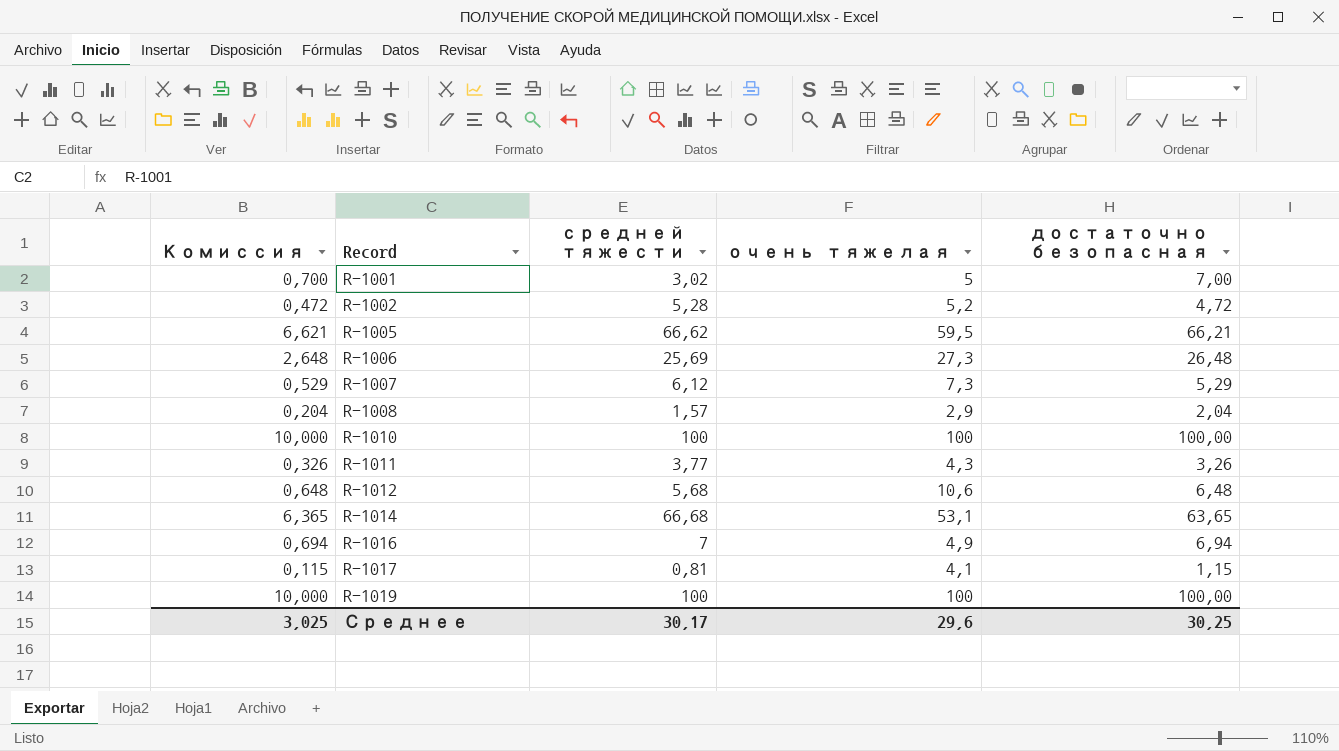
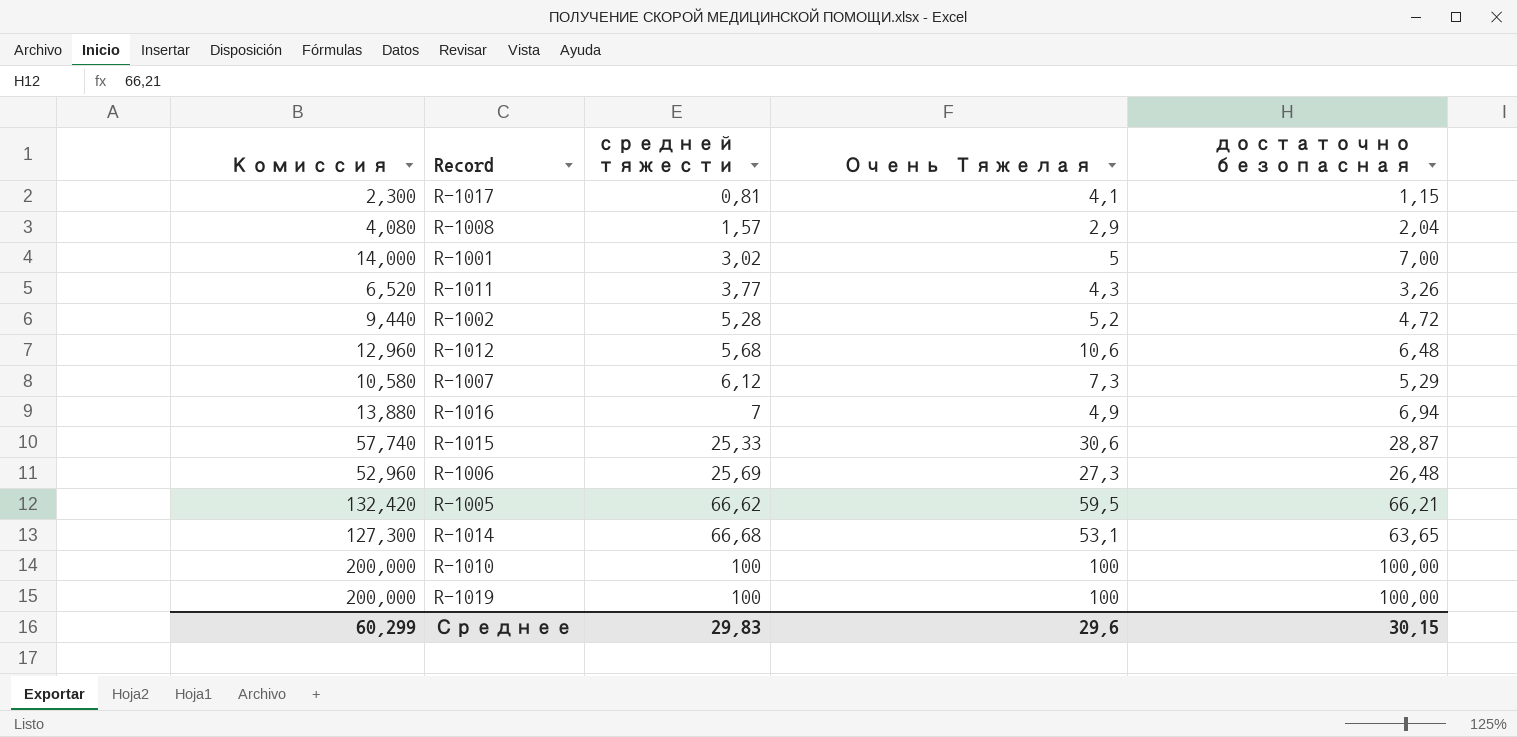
row order: Record ascending -> средней тяжести ascending
column Комиссия | formula: [достаточно безопасная] * 0,1 -> [достаточно безопасная] * 2
column name: очень тяжелая -> Очень Тяжелая
row R-1015: none -> 57,740 | 25,33 | 30,6 | 28,87
Среднее | Комиссия: 3,025 -> 60,299
Среднее | средней тяжести: 30,17 -> 29,83
Среднее | достаточно безопасная: 30,25 -> 30,15

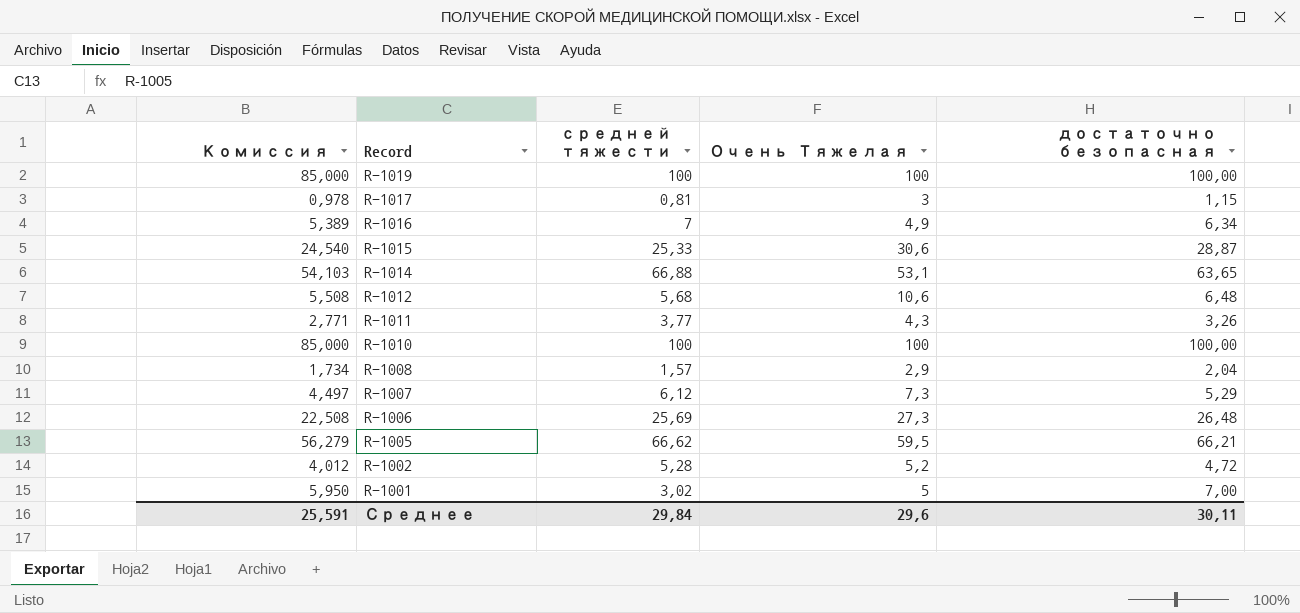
row order: средней тяжести ascending -> Record descending
column Комиссия | formula: [достаточно безопасная] * 2 -> [достаточно безопасная] * 0,85
R-1017 | Очень Тяжелая: 4,1 -> 3
R-1016 | достаточно безопасная: 6,94 -> 6,34
R-1014 | средней тяжести: 66,68 -> 66,88
Среднее | Комиссия: 60,299 -> 25,591
Среднее | средней тяжести: 29,83 -> 29,84
Среднее | достаточно безопасная: 30,15 -> 30,11

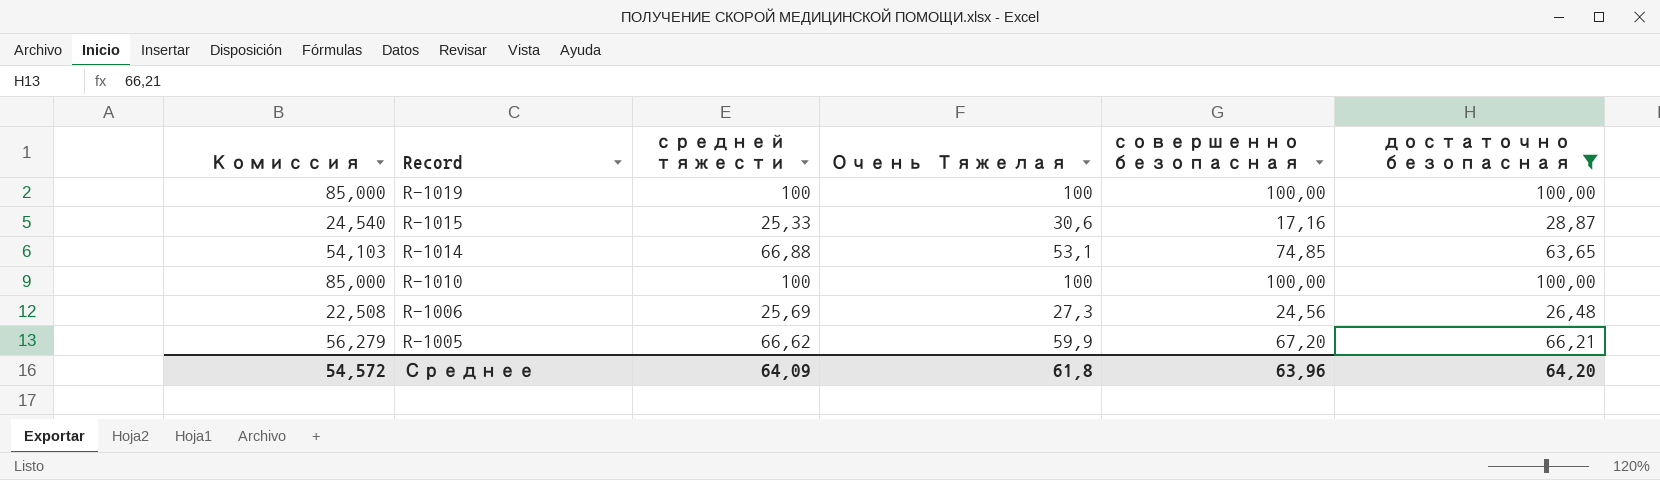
filter: none -> достаточно безопасная >= 26,48
column совершенно безопасная | position: none -> 5
R-1005 | Очень Тяжелая: 59,5 -> 59,9
Среднее | Комиссия: 25,591 -> 54,572
Среднее | средней тяжести: 29,84 -> 64,09
Среднее | Очень Тяжелая: 29,6 -> 61,8
Среднее | достаточно безопасная: 30,11 -> 64,20

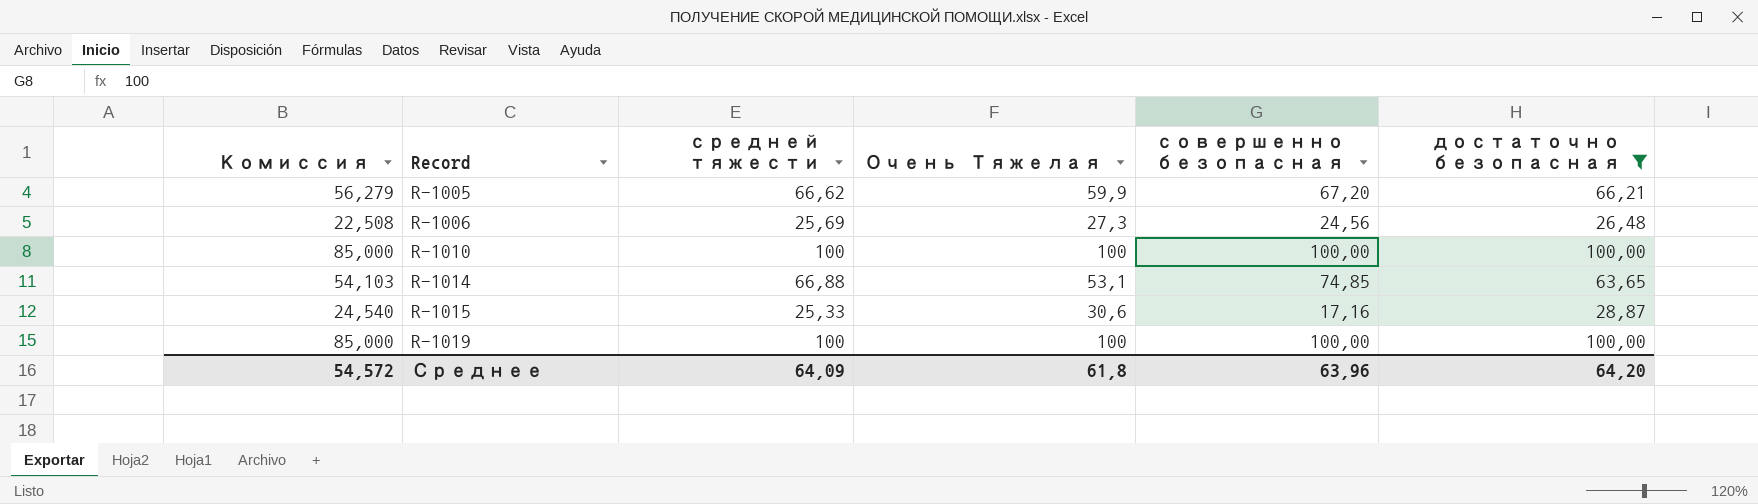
row order: Record descending -> Record ascending

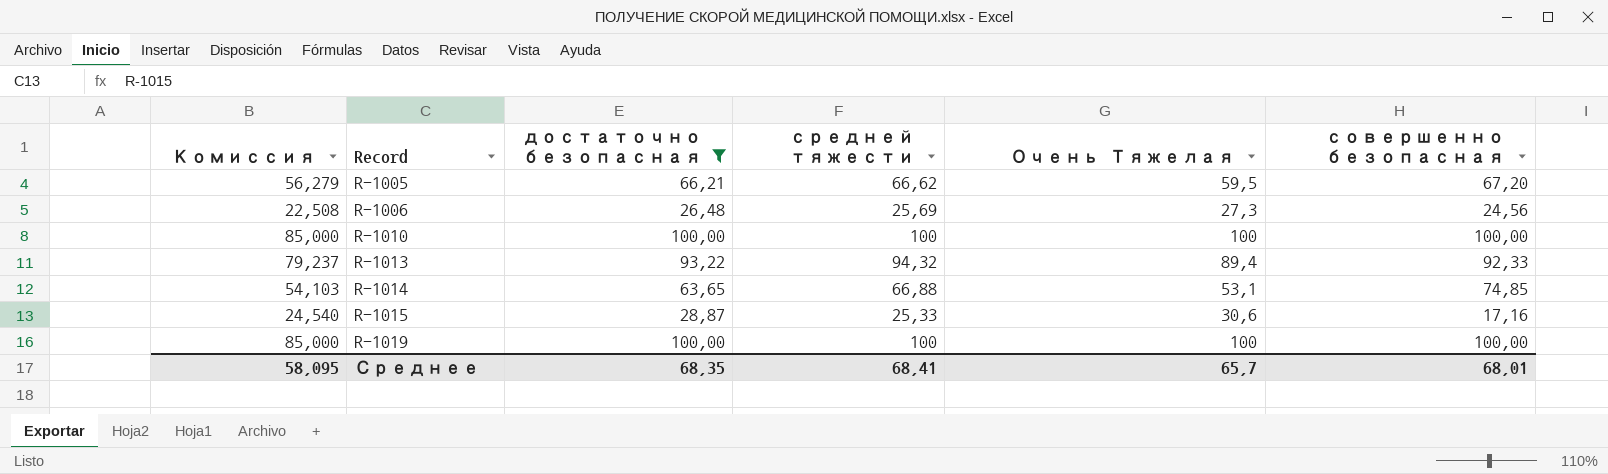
column достаточно безопасная | position: 6 -> 3
R-1005 | Очень Тяжелая: 59,9 -> 59,5
row R-1013: none -> 79,237 | 93,22 | 94,32 | 89,4 | 92,33
Среднее | Комиссия: 54,572 -> 58,095
Среднее | достаточно безопасная: 64,20 -> 68,35
Среднее | средней тяжести: 64,09 -> 68,41
Среднее | Очень Тяжелая: 61,8 -> 65,7
Среднее | совершенно безопасная: 63,96 -> 68,01

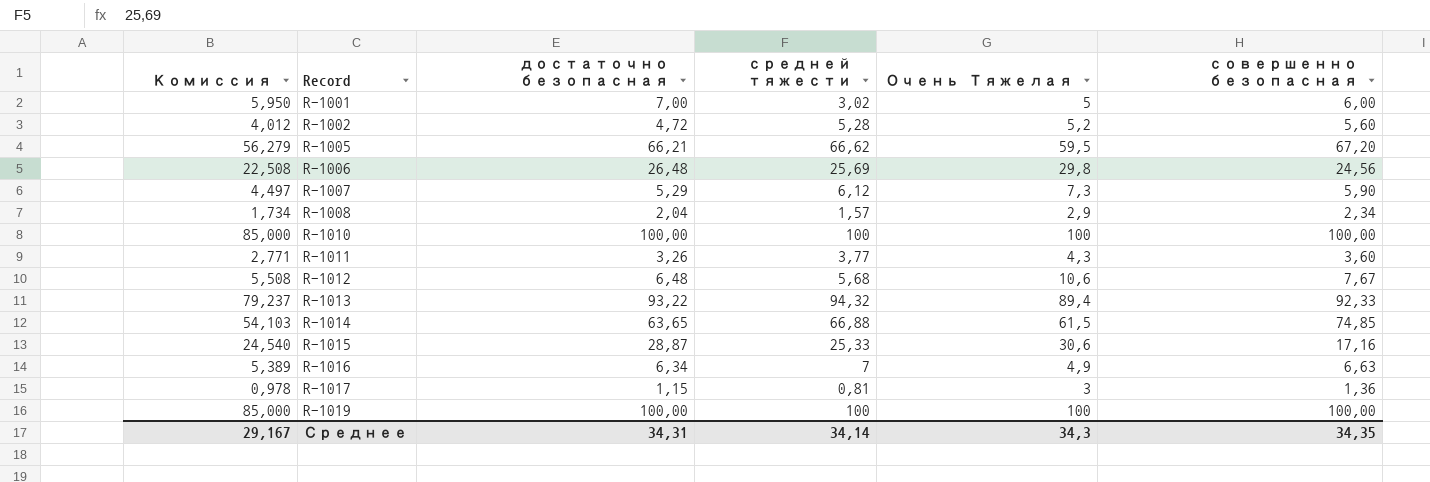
filter: достаточно безопасная >= 26,48 -> none
R-1006 | Очень Тяжелая: 27,3 -> 29,8
R-1014 | Очень Тяжелая: 53,1 -> 61,5
Среднее | Комиссия: 58,095 -> 29,167
Среднее | достаточно безопасная: 68,35 -> 34,31
Среднее | средней тяжести: 68,41 -> 34,14
Среднее | Очень Тяжелая: 65,7 -> 34,3
Среднее | совершенно безопасная: 68,01 -> 34,35

